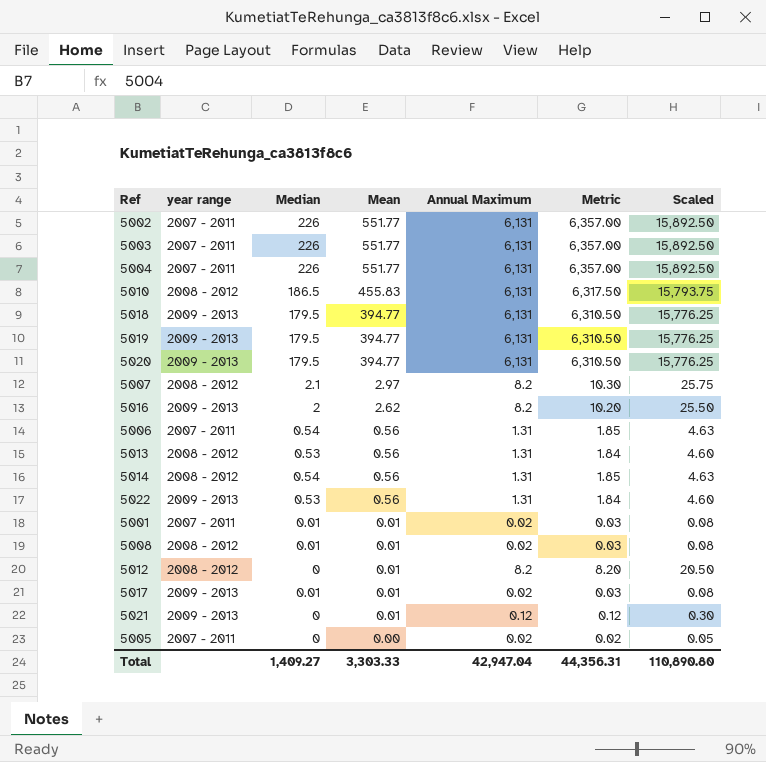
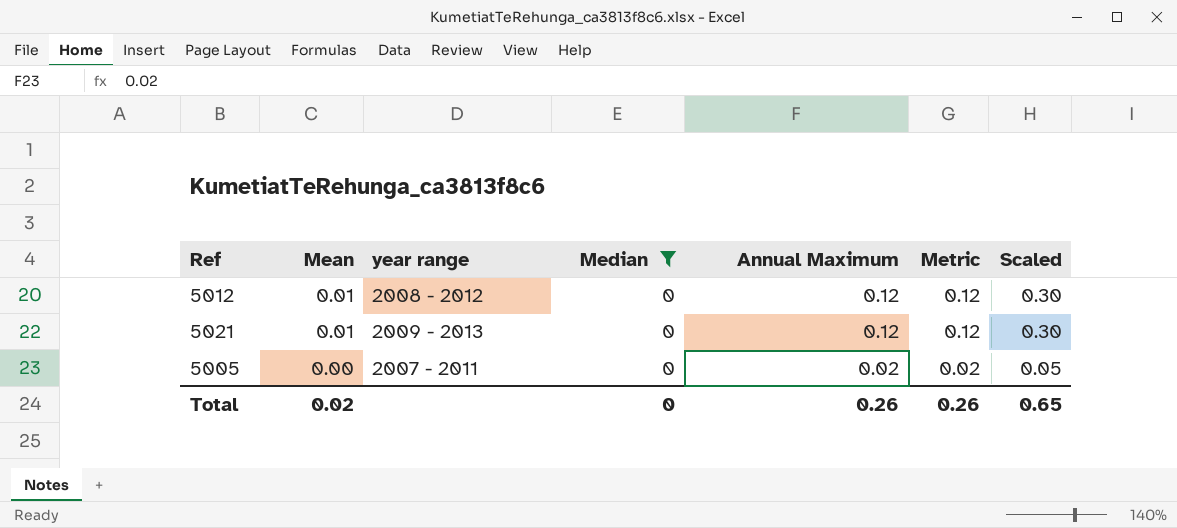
filter: none -> Median = 0
column Mean | position: 4 -> 2
5012 | Annual Maximum: 8.2 -> 0.12
5012 | Metric: 8.20 -> 0.12
5012 | Scaled: 20.50 -> 0.30
Total | Mean: 3,303.33 -> 0.02
Total | Median: 1,409.27 -> 0
Total | Annual Maximum: 42,947.04 -> 0.26
Total | Metric: 44,356.31 -> 0.26
Total | Scaled: 110,890.80 -> 0.65

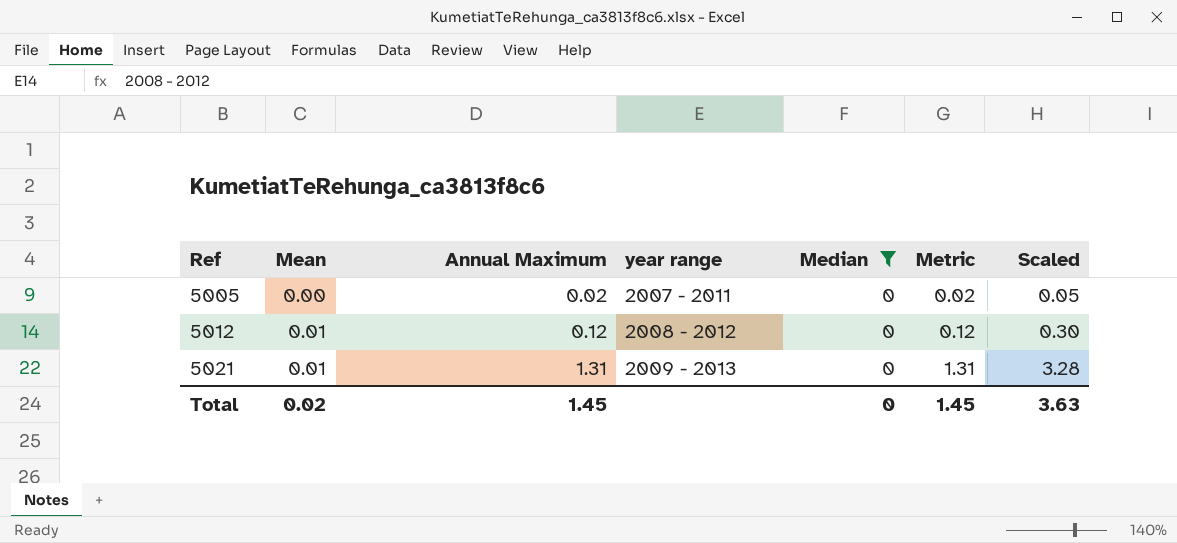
row order: Mean descending -> Ref ascending
column Annual Maximum | position: 5 -> 3
5021 | Annual Maximum: 0.12 -> 1.31
5021 | Metric: 0.12 -> 1.31
5021 | Scaled: 0.30 -> 3.28
Total | Annual Maximum: 0.26 -> 1.45
Total | Metric: 0.26 -> 1.45
Total | Scaled: 0.65 -> 3.63

